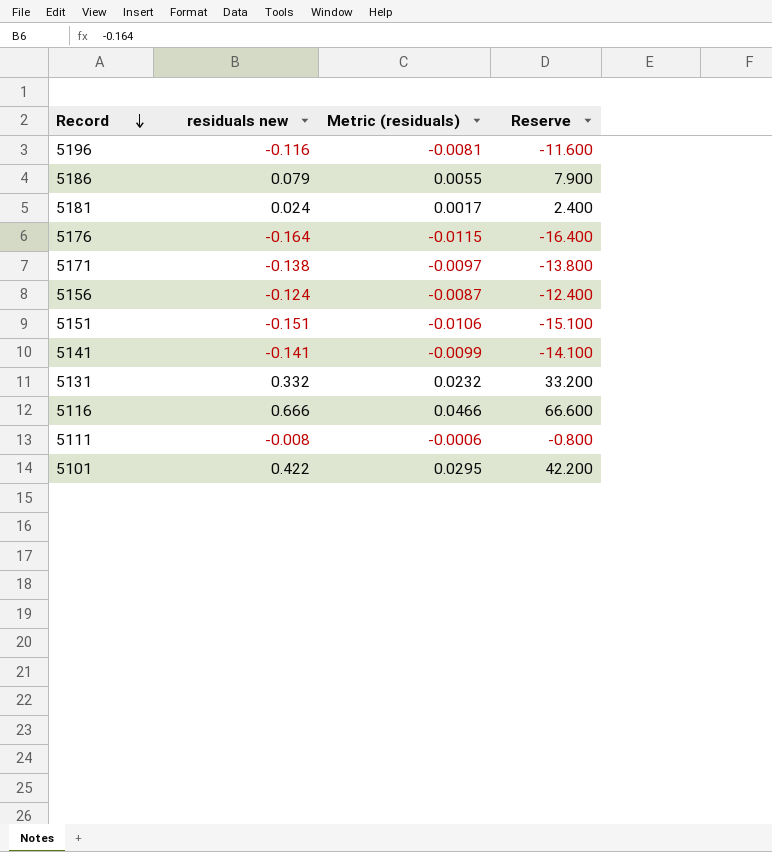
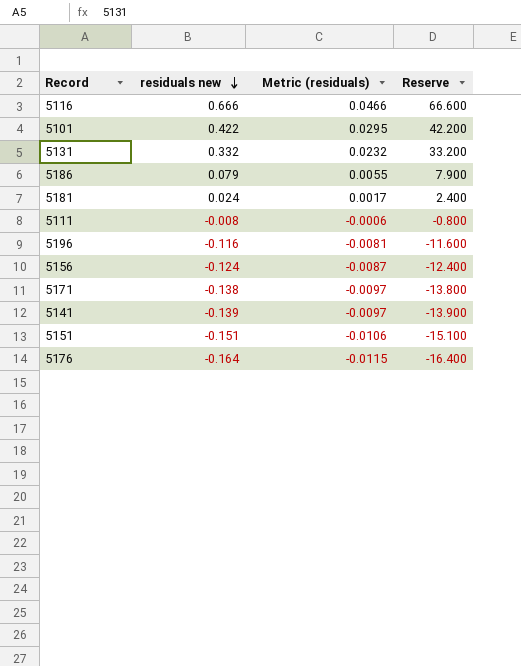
row order: Record descending -> residuals new descending
5141 | residuals new: -0.141 -> -0.139
5141 | Metric (residuals): -0.0099 -> -0.0097
5141 | Reserve: -14.100 -> -13.900

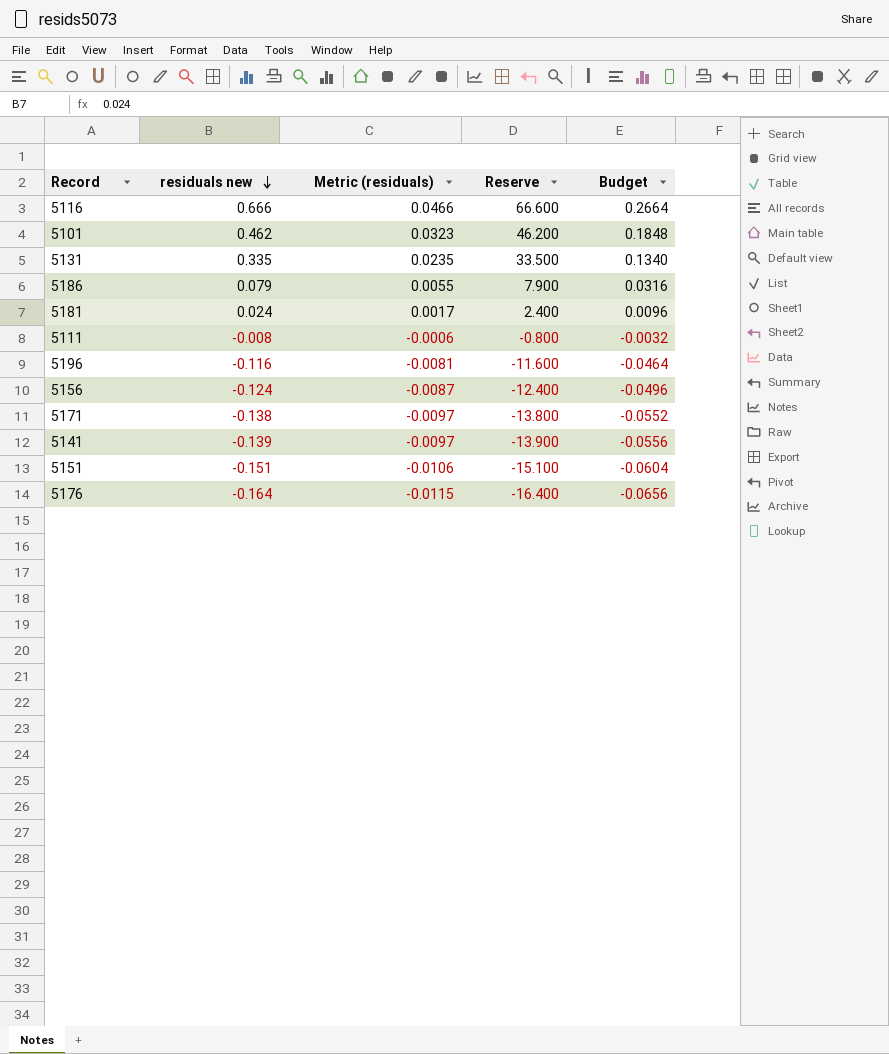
column Budget | formula: none -> [residuals new] * 0.4
5101 | residuals new: 0.422 -> 0.462
5101 | Metric (residuals): 0.0295 -> 0.0323
5101 | Reserve: 42.200 -> 46.200
5131 | residuals new: 0.332 -> 0.335
5131 | Metric (residuals): 0.0232 -> 0.0235
5131 | Reserve: 33.200 -> 33.500

